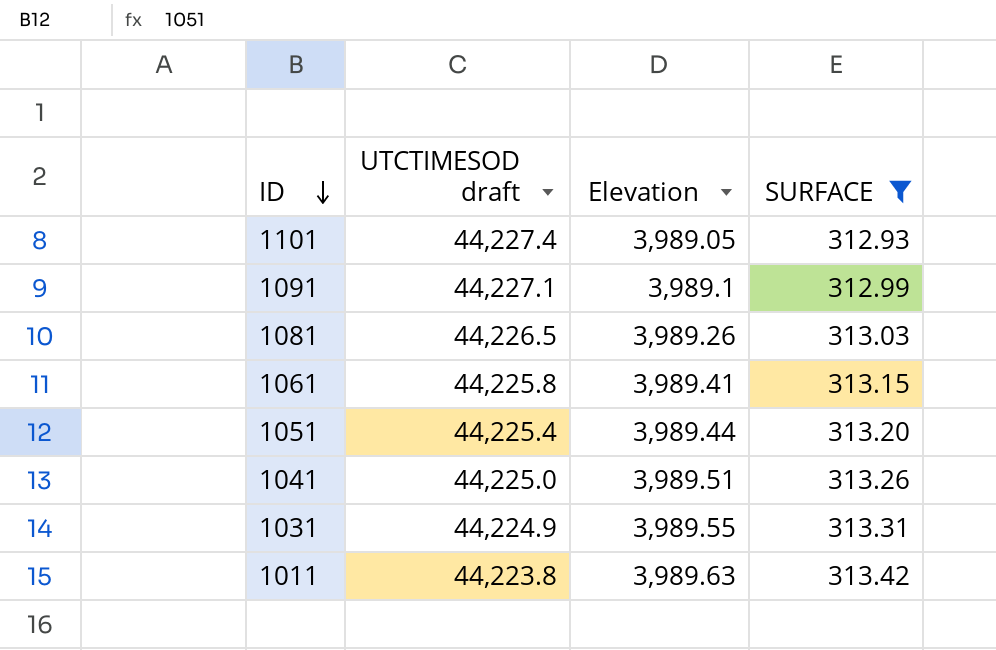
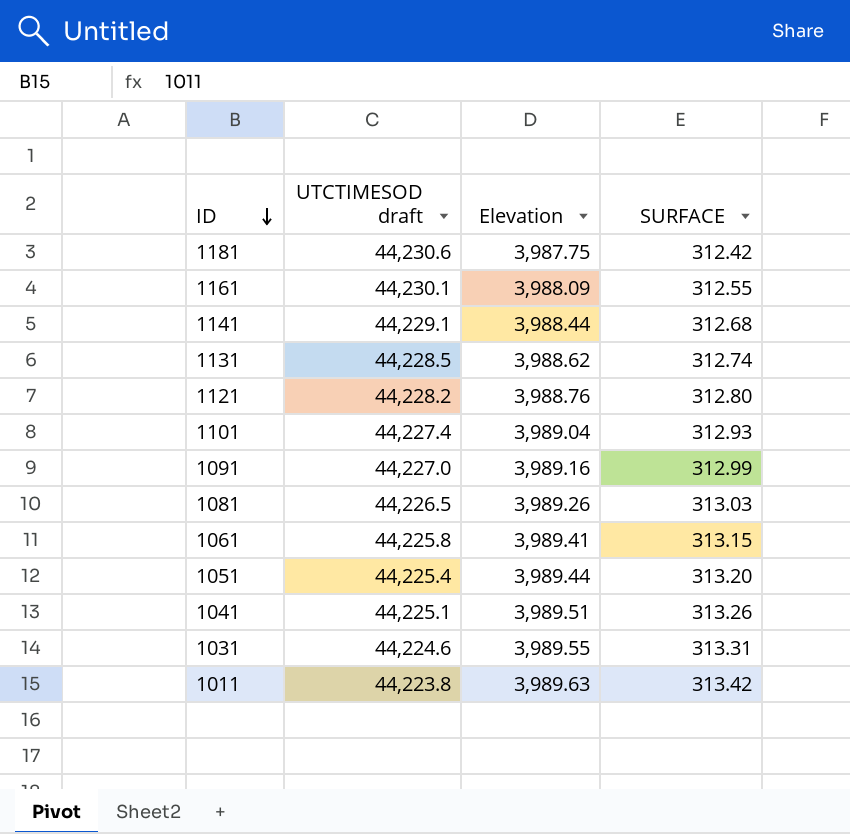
filter: SURFACE >= 312.93 -> none
1101 | Elevation: 3,989.05 -> 3,989.04
1091 | UTCTIMESOD draft: 44,227.1 -> 44,227.0
1091 | Elevation: 3,989.1 -> 3,989.16
1041 | UTCTIMESOD draft: 44,225.0 -> 44,225.1
1031 | UTCTIMESOD draft: 44,224.9 -> 44,224.6

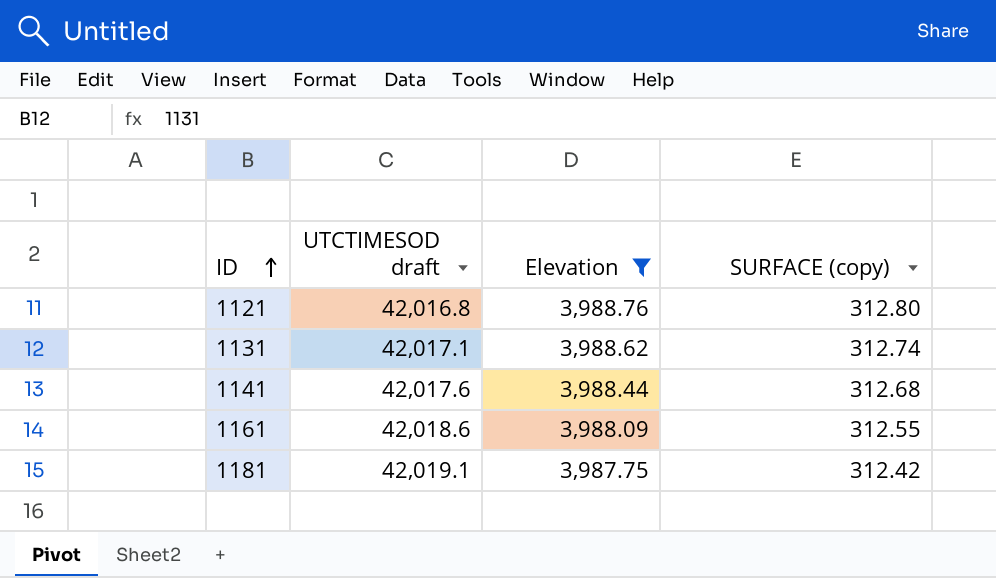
filter: none -> Elevation <= 3,988.76
row order: ID descending -> ID ascending
column name: SURFACE -> SURFACE (copy)
1121 | UTCTIMESOD draft: 44,228.2 -> 42,016.8
1131 | UTCTIMESOD draft: 44,228.5 -> 42,017.1
1141 | UTCTIMESOD draft: 44,229.1 -> 42,017.6
1161 | UTCTIMESOD draft: 44,230.1 -> 42,018.6
1181 | UTCTIMESOD draft: 44,230.6 -> 42,019.1

